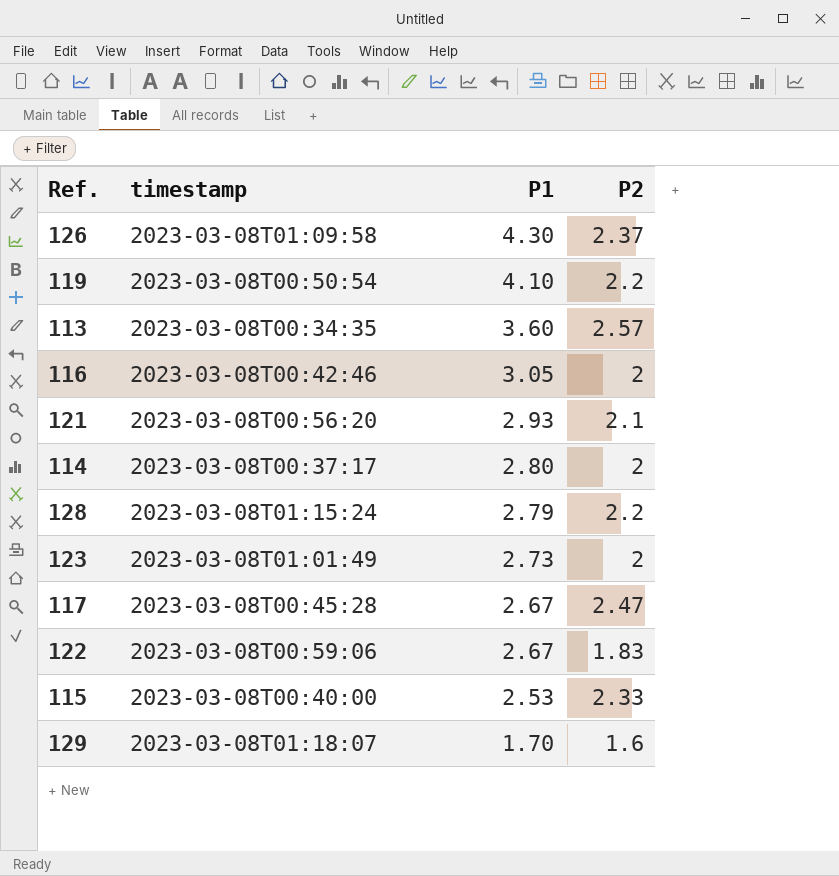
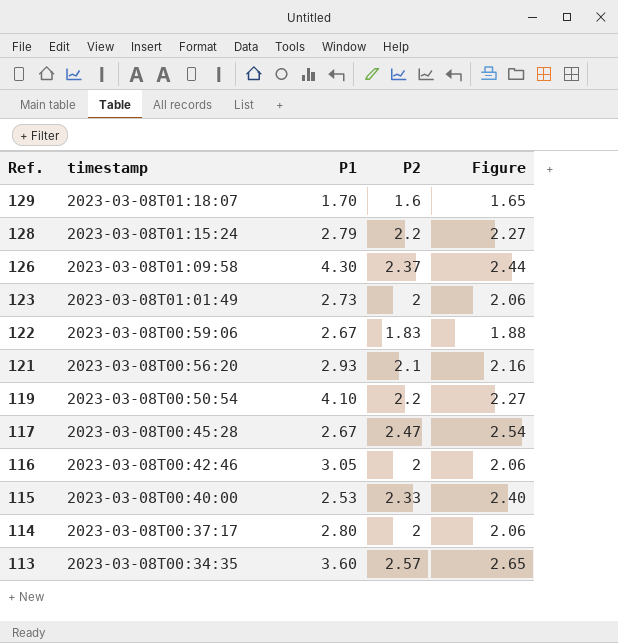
row order: P1 descending -> Ref. descending
column Figure | formula: none -> [P2] * 1.03

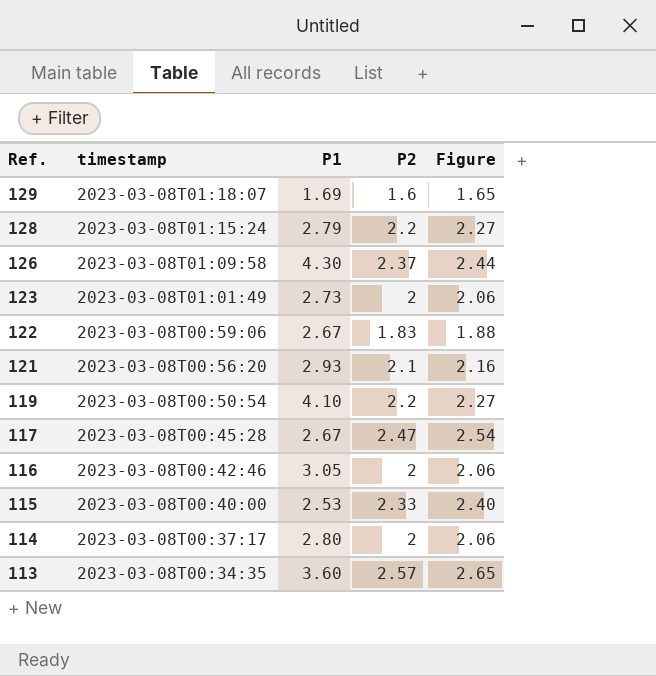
129 | P1: 1.70 -> 1.69

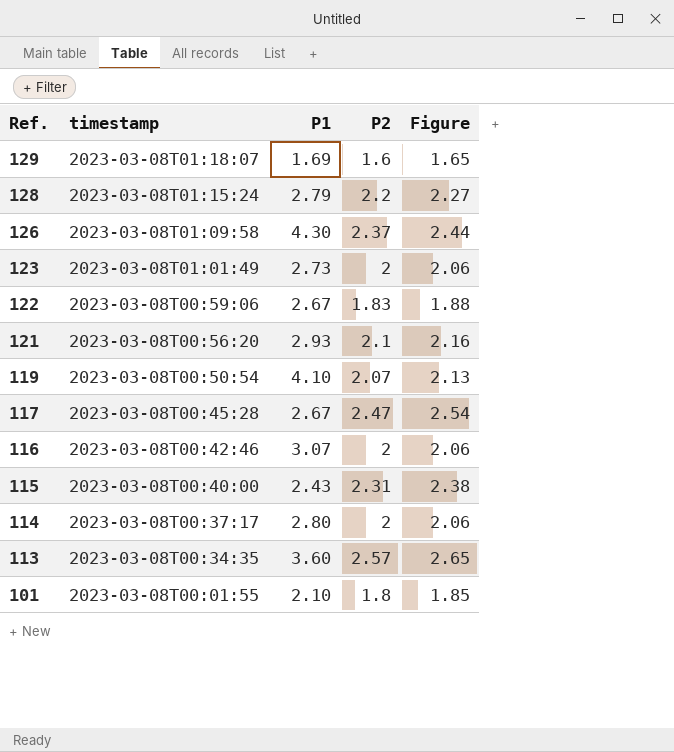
119 | P2: 2.2 -> 2.07
119 | Figure: 2.27 -> 2.13
116 | P1: 3.05 -> 3.07
115 | P1: 2.53 -> 2.43
115 | P2: 2.33 -> 2.31
115 | Figure: 2.40 -> 2.38
row 101: none -> 2023-03-08T00:01:55 | 2.10 | 1.8 | 1.85

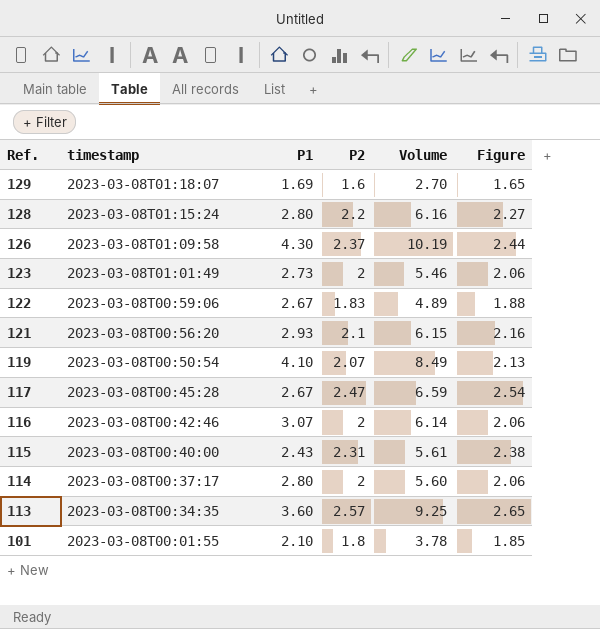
column Volume | formula: none -> [P1] * [P2]
128 | P1: 2.79 -> 2.80

